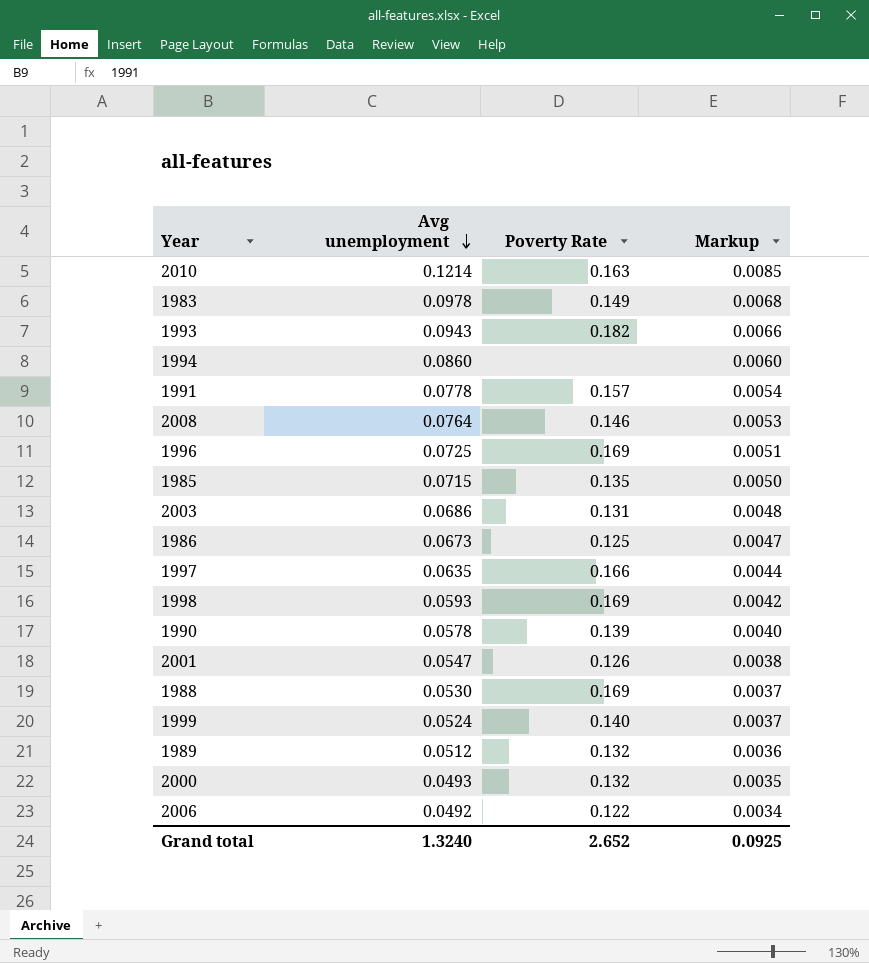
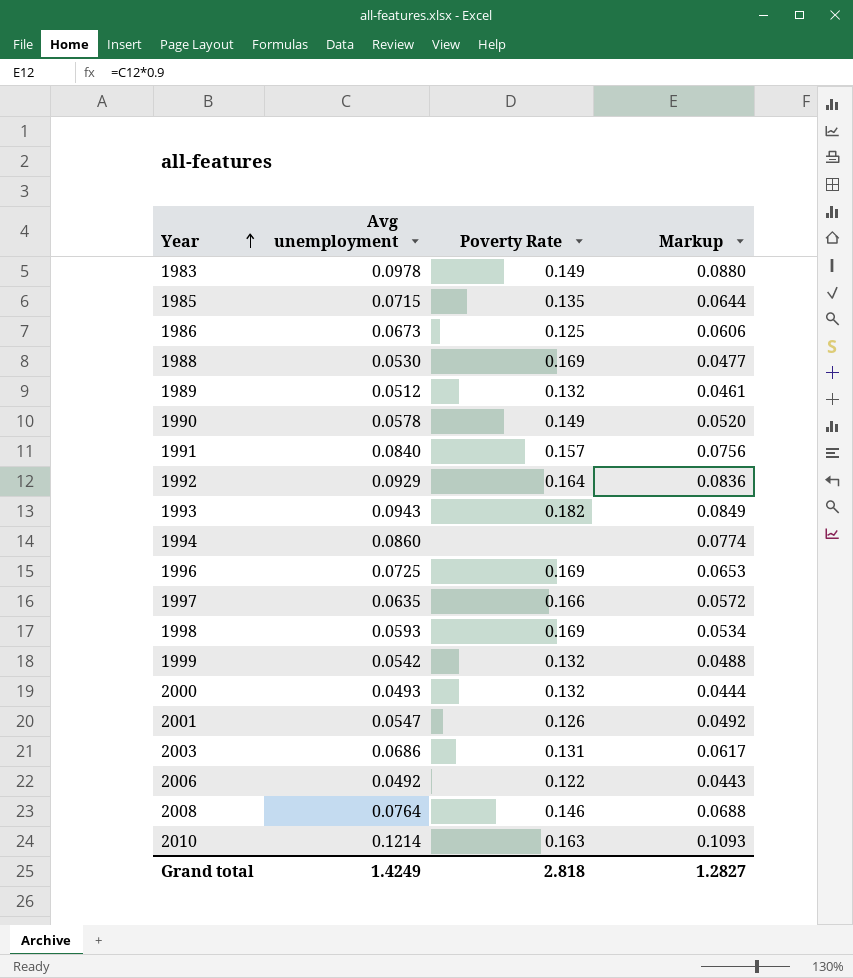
row order: Avg unemployment descending -> Year ascending
column Markup | formula: [Avg unemployment] * 0.07 -> [Avg unemployment] * 0.9
1990 | Poverty Rate: 0.139 -> 0.149
1991 | Avg unemployment: 0.0778 -> 0.0840
row 1992: none -> 0.0929 | 0.164 | 0.0836
1999 | Avg unemployment: 0.0524 -> 0.0542
1999 | Poverty Rate: 0.140 -> 0.132
Grand total | Avg unemployment: 1.3240 -> 1.4249
Grand total | Poverty Rate: 2.652 -> 2.818
Grand total | Markup: 0.0925 -> 1.2827

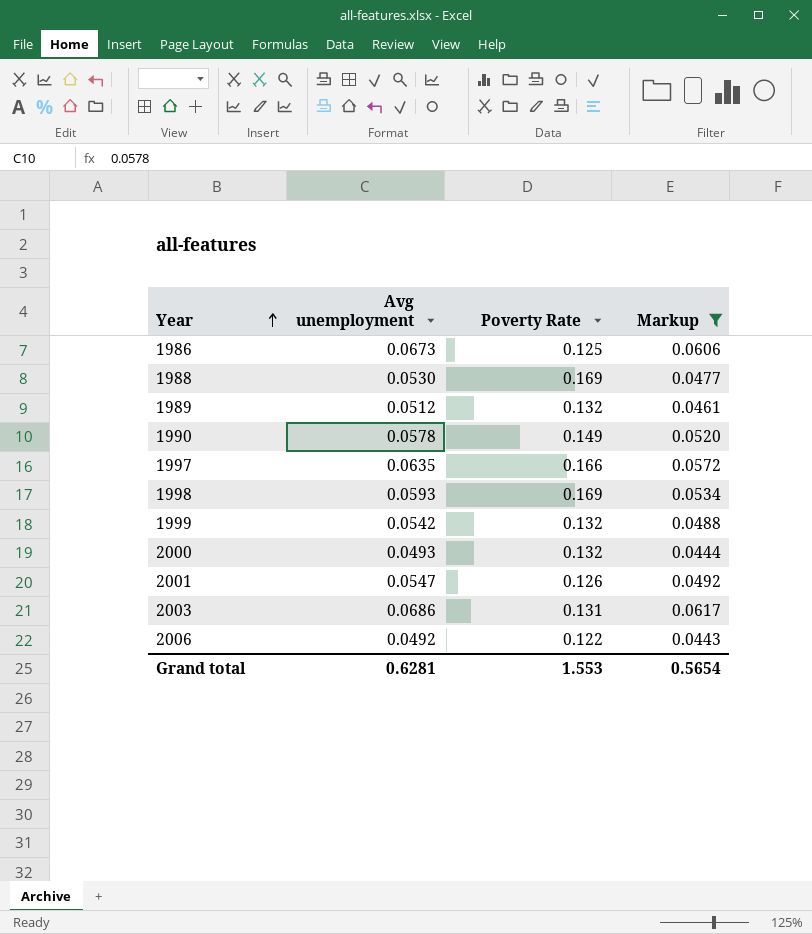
filter: none -> Markup <= 0.0617
Grand total | Avg unemployment: 1.4249 -> 0.6281
Grand total | Poverty Rate: 2.818 -> 1.553
Grand total | Markup: 1.2827 -> 0.5654

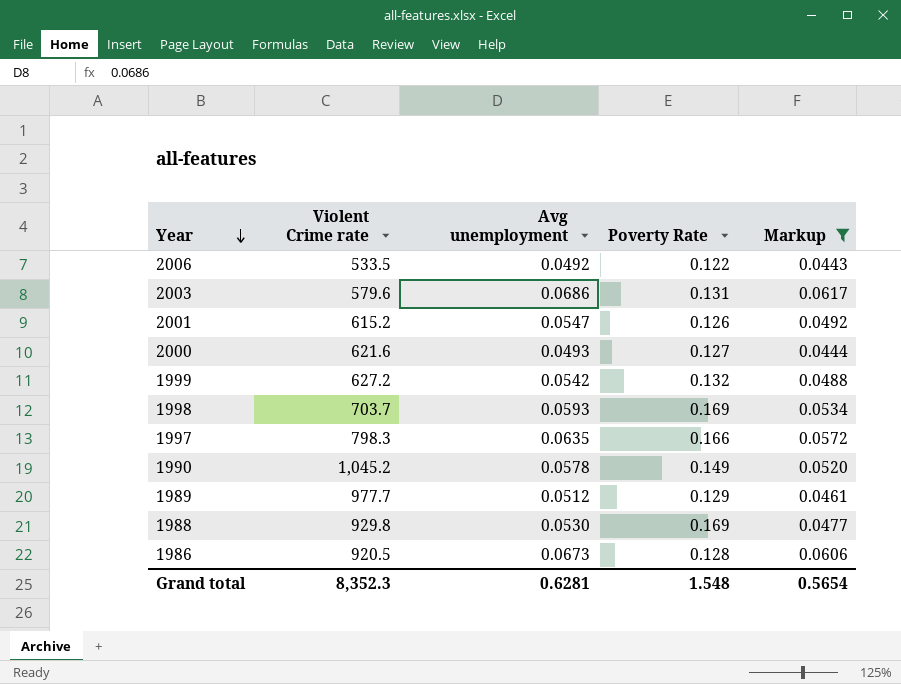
row order: Year ascending -> Year descending
column Violent Crime rate | position: none -> 2
2000 | Poverty Rate: 0.132 -> 0.127
1989 | Poverty Rate: 0.132 -> 0.129
1986 | Poverty Rate: 0.125 -> 0.128
Grand total | Poverty Rate: 1.553 -> 1.548

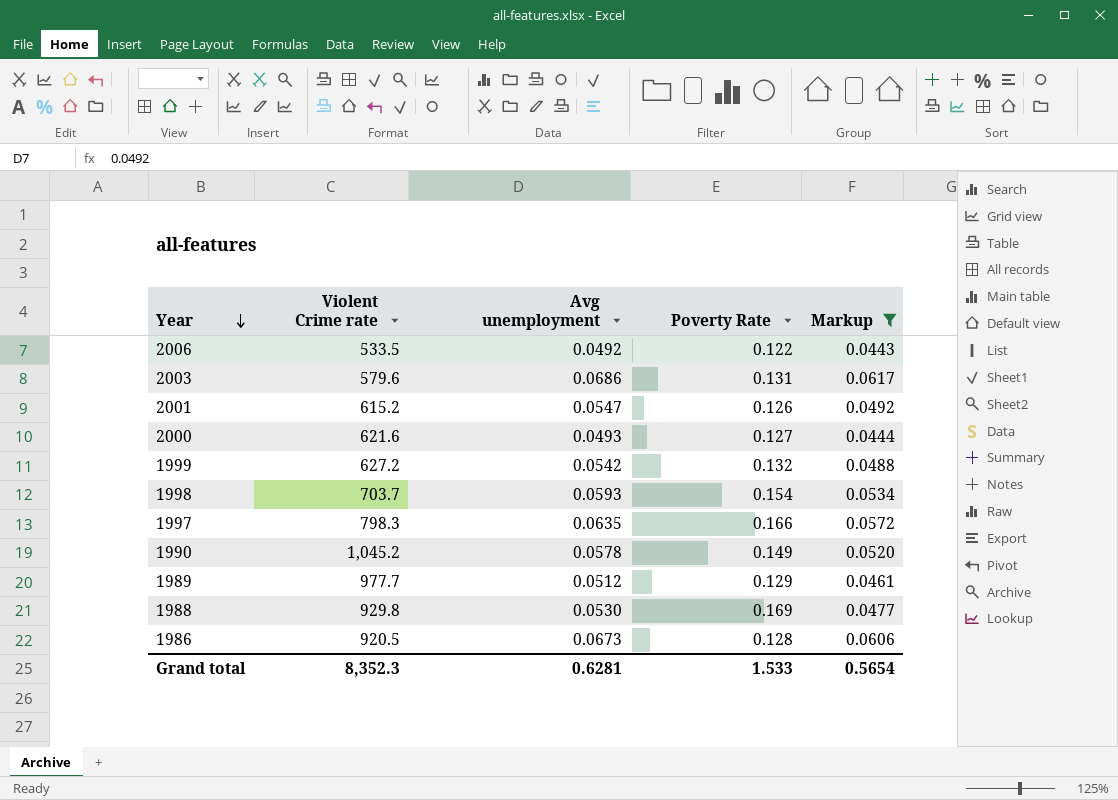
1998 | Poverty Rate: 0.169 -> 0.154
Grand total | Poverty Rate: 1.548 -> 1.533

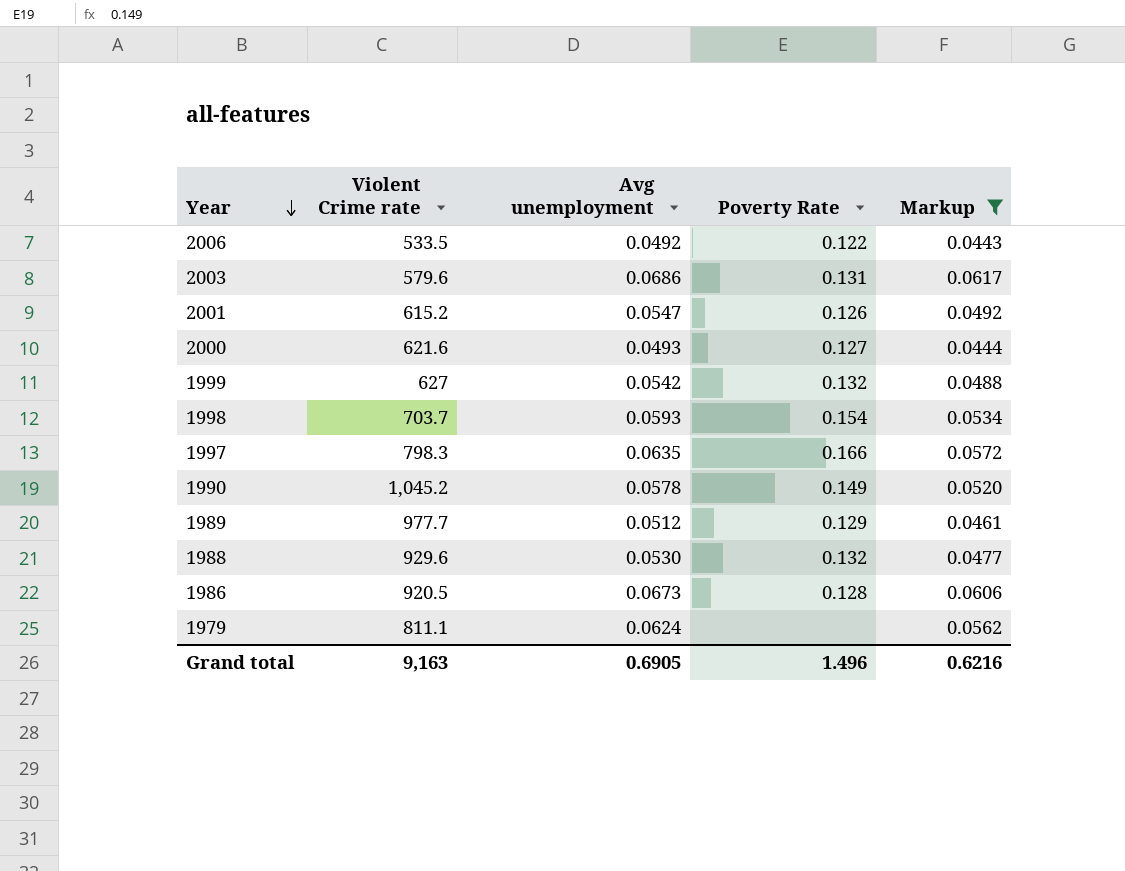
1999 | Violent Crime rate: 627.2 -> 627
1988 | Violent Crime rate: 929.8 -> 929.6
1988 | Poverty Rate: 0.169 -> 0.132
row 1979: none -> 811.1 | 0.0624 | none | 0.0562
Grand total | Violent Crime rate: 8,352.3 -> 9,163
Grand total | Avg unemployment: 0.6281 -> 0.6905
Grand total | Poverty Rate: 1.533 -> 1.496
Grand total | Markup: 0.5654 -> 0.6216

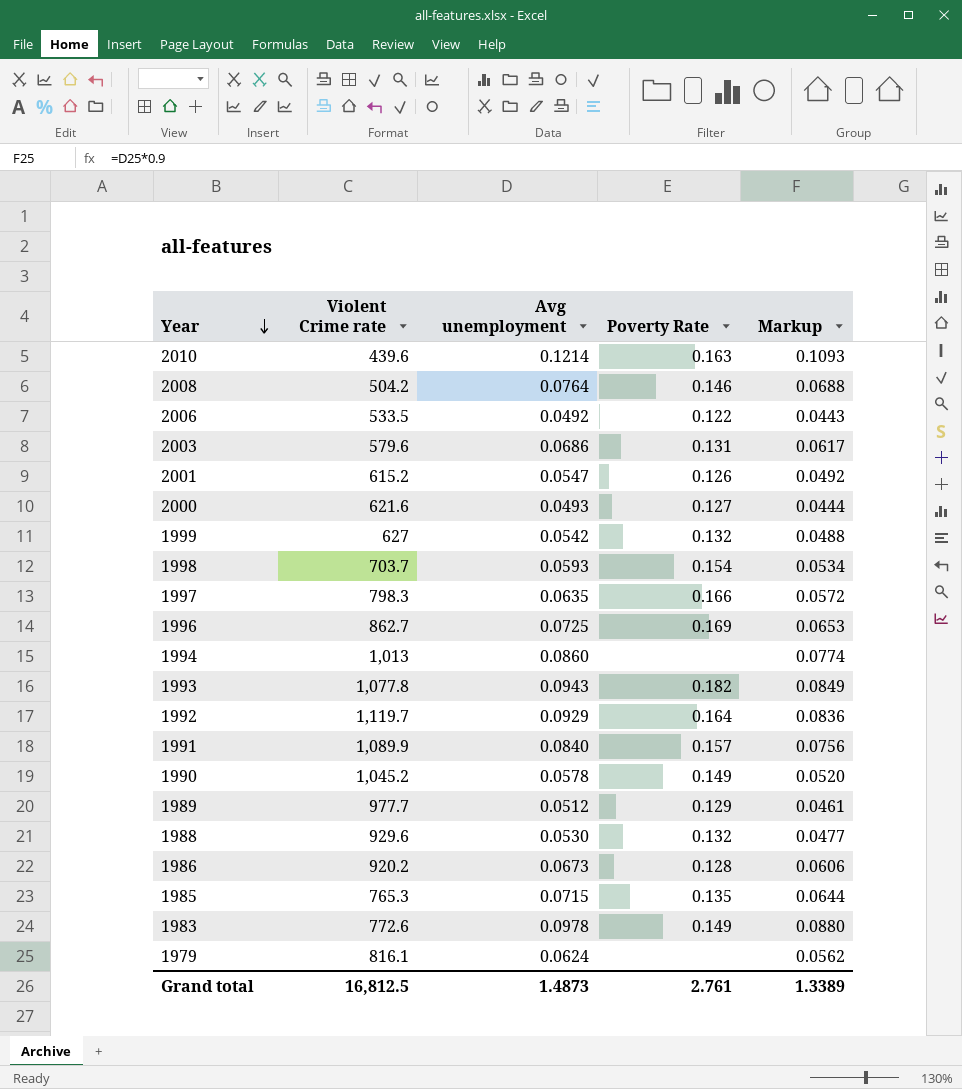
filter: Markup <= 0.0617 -> none
1986 | Violent Crime rate: 920.5 -> 920.2
1979 | Violent Crime rate: 811.1 -> 816.1
Grand total | Violent Crime rate: 9,163 -> 16,812.5
Grand total | Avg unemployment: 0.6905 -> 1.4873
Grand total | Poverty Rate: 1.496 -> 2.761
Grand total | Markup: 0.6216 -> 1.3389

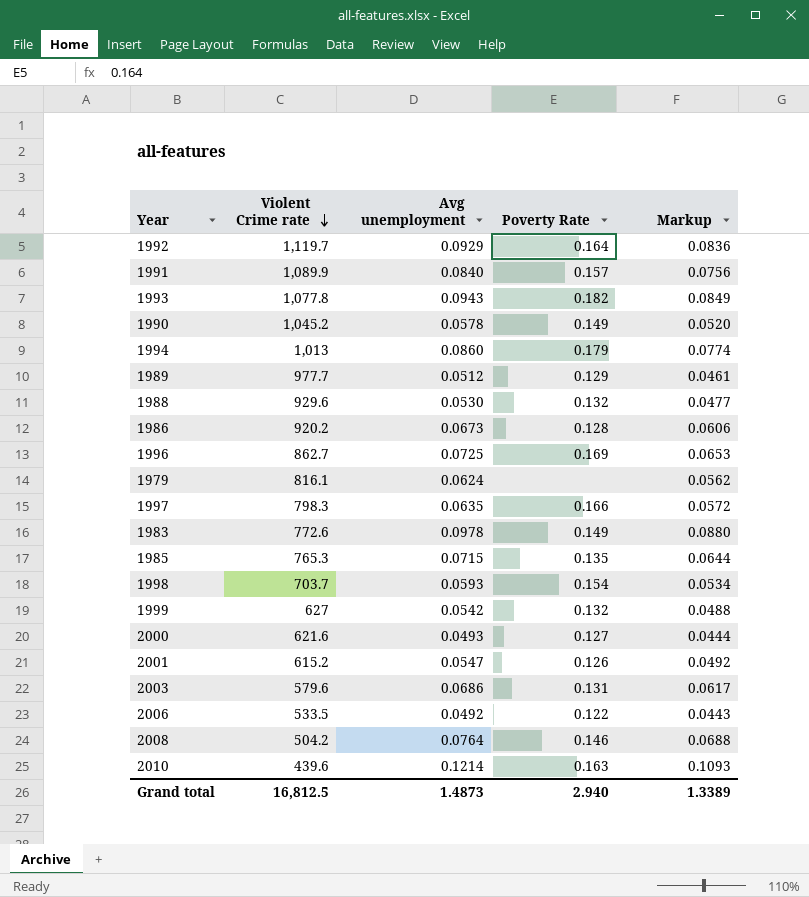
row order: Year descending -> Violent Crime rate descending
1994 | Poverty Rate: none -> 0.179
Grand total | Poverty Rate: 2.761 -> 2.940

